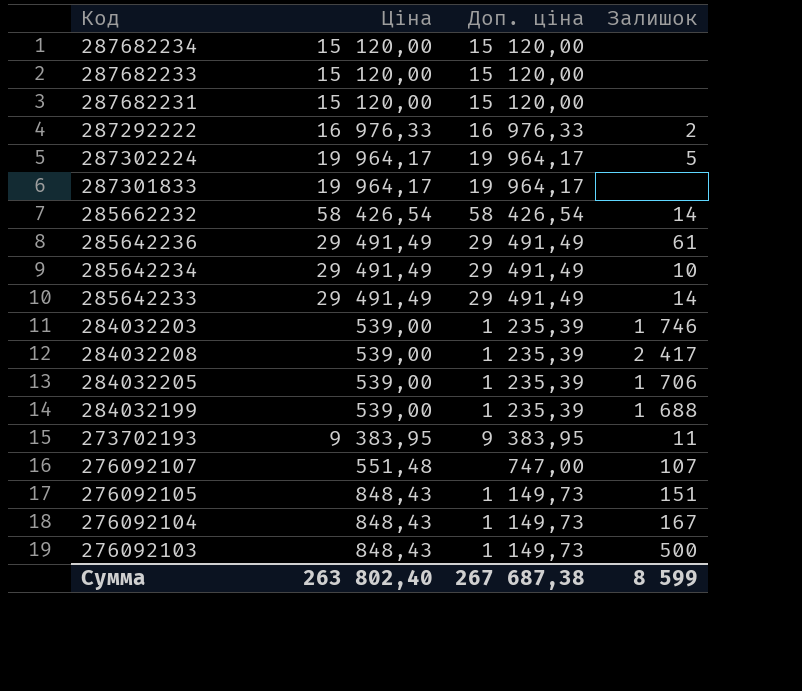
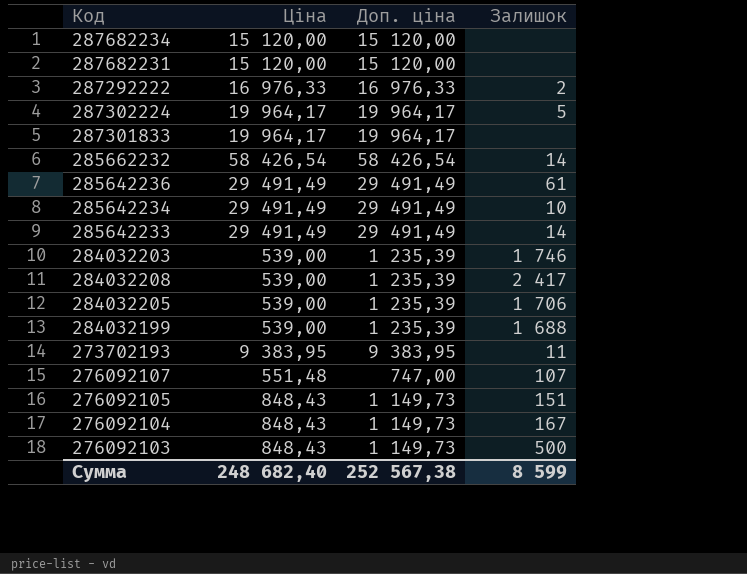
row 287682233: 15 120,00 | 15 120,00 | none -> none
Сумма | Ціна: 263 802,40 -> 248 682,40
Сумма | Доп. ціна: 267 687,38 -> 252 567,38

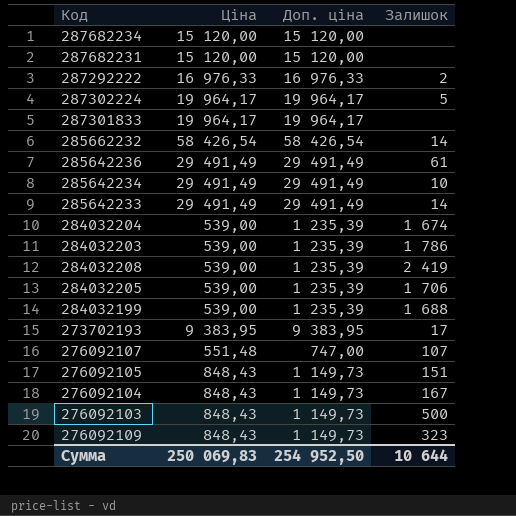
row 284032204: none -> 539,00 | 1 235,39 | 1 674
284032203 | Залишок: 1 746 -> 1 786
284032208 | Залишок: 2 417 -> 2 419
273702193 | Залишок: 11 -> 17
row 276092109: none -> 848,43 | 1 149,73 | 323
Сумма | Ціна: 248 682,40 -> 250 069,83
Сумма | Доп. ціна: 252 567,38 -> 254 952,50
Сумма | Залишок: 8 599 -> 10 644

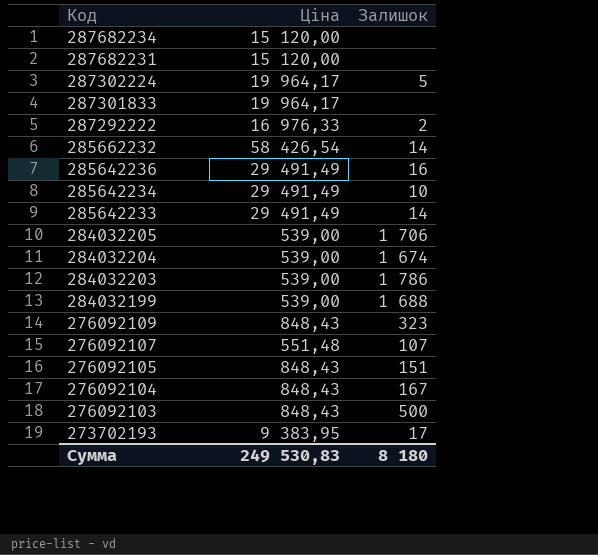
row order: none -> Код descending
column Доп. ціна | position: 3 -> none
row 284032208: 539,00 | 1 235,39 | 2 419 -> none
285642236 | Залишок: 61 -> 16
Сумма | Ціна: 250 069,83 -> 249 530,83
Сумма | Залишок: 10 644 -> 8 180

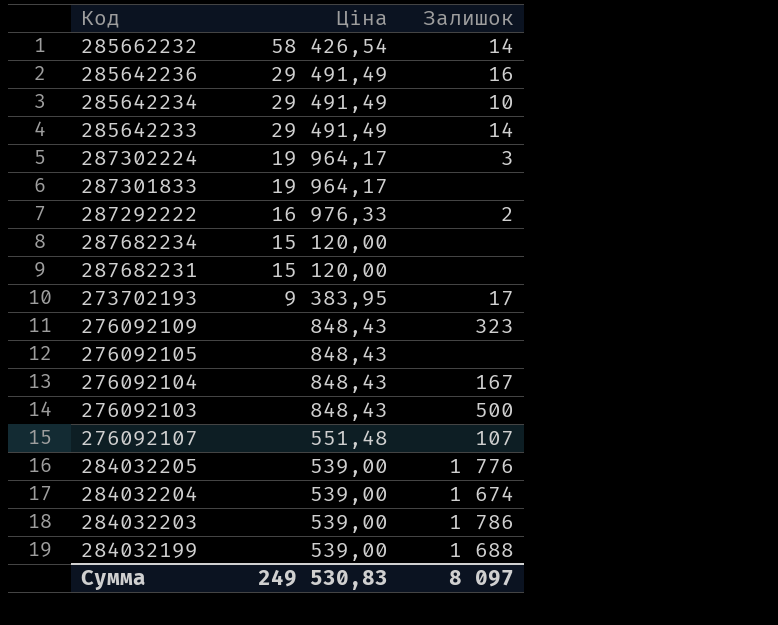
row order: Код descending -> Ціна descending
287302224 | Залишок: 5 -> 3
276092105 | Залишок: 151 -> none
284032205 | Залишок: 1 706 -> 1 776
Сумма | Залишок: 8 180 -> 8 097

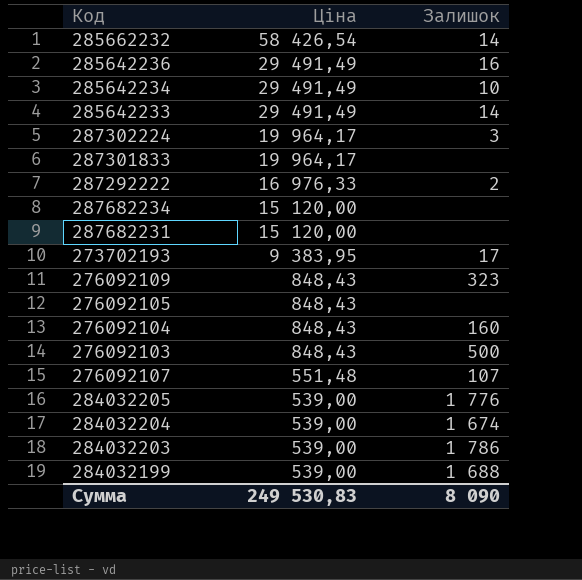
276092104 | Залишок: 167 -> 160
Сумма | Залишок: 8 097 -> 8 090

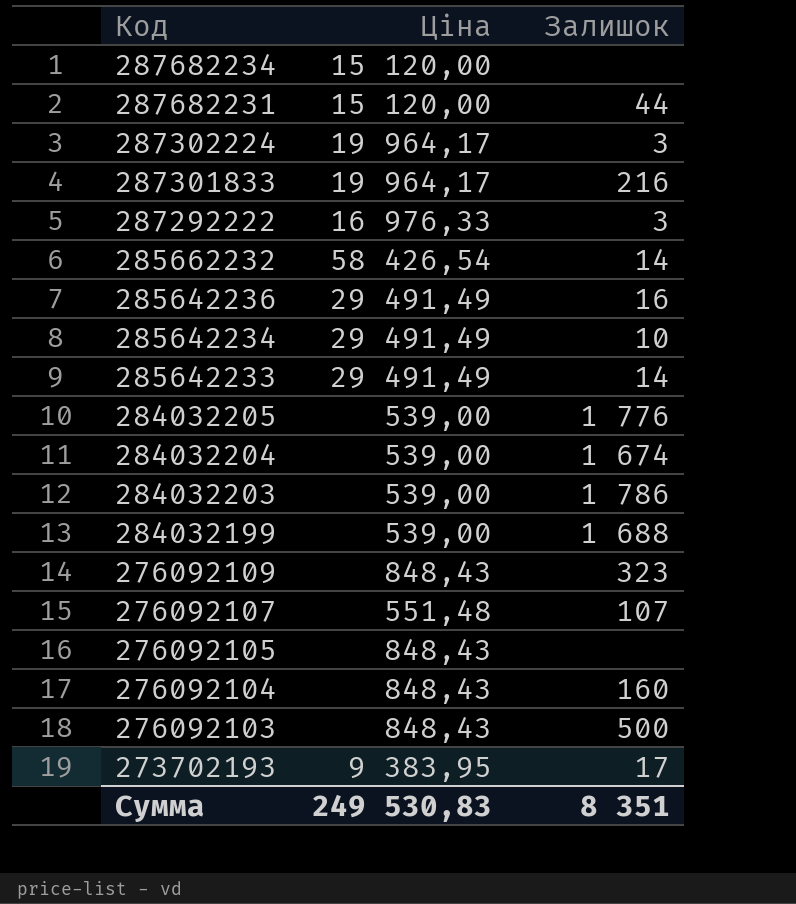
row order: Ціна descending -> Код descending
287682231 | Залишок: none -> 44
287301833 | Залишок: none -> 216
287292222 | Залишок: 2 -> 3
Сумма | Залишок: 8 090 -> 8 351

